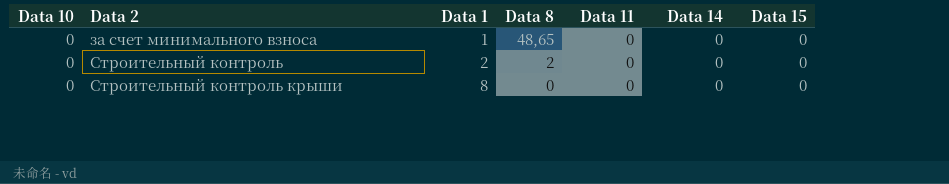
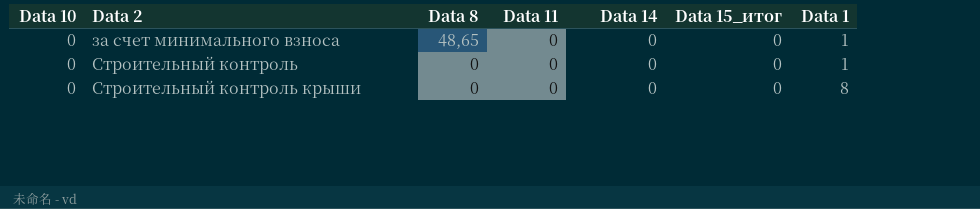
column name: Data 15 -> Data 15_итог
column Data 1 | position: 3 -> 7
Строительный контроль | Data 8: 2 -> 0
Строительный контроль | Data 1: 2 -> 1

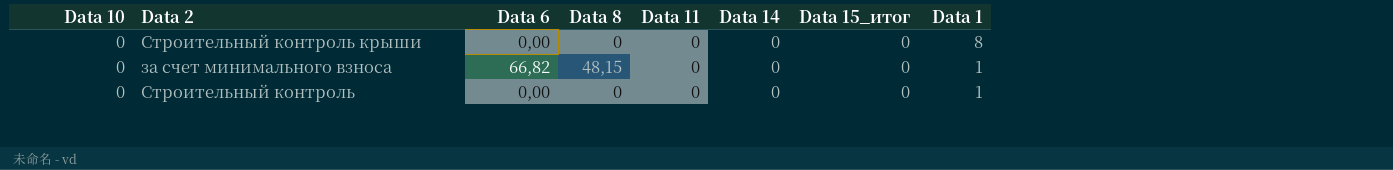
row order: Data 2 ascending -> Data 1 descending
column Data 6 | position: none -> 3
за счет минимального взноса | Data 8: 48,65 -> 48,15

